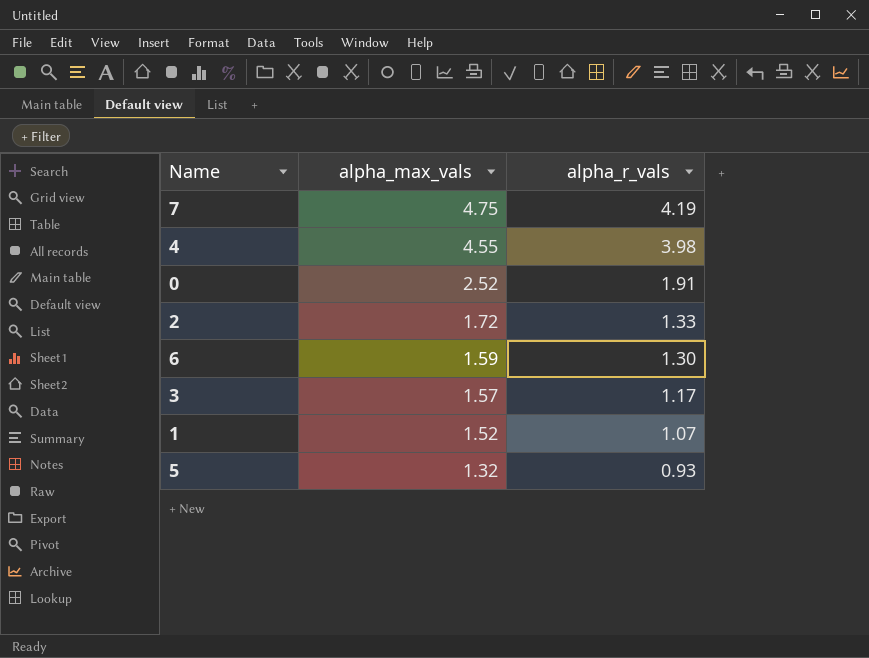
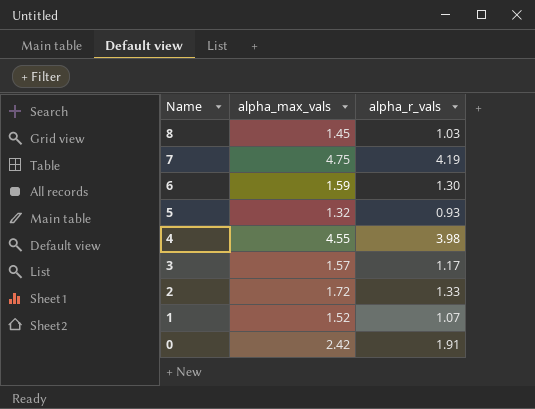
row order: alpha_max_vals descending -> Name descending
row 8: none -> 1.45 | 1.03
0 | alpha_max_vals: 2.52 -> 2.42

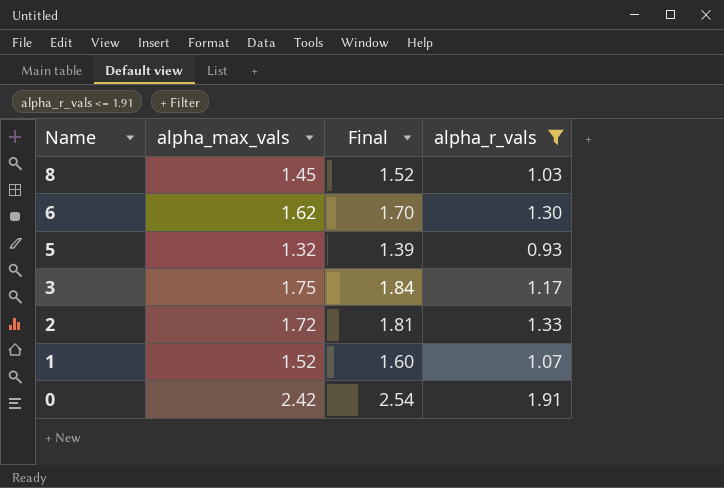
filter: none -> alpha_r_vals <= 1.91
column Final | formula: none -> [alpha_max_vals] * 1.05
6 | alpha_max_vals: 1.59 -> 1.62
3 | alpha_max_vals: 1.57 -> 1.75

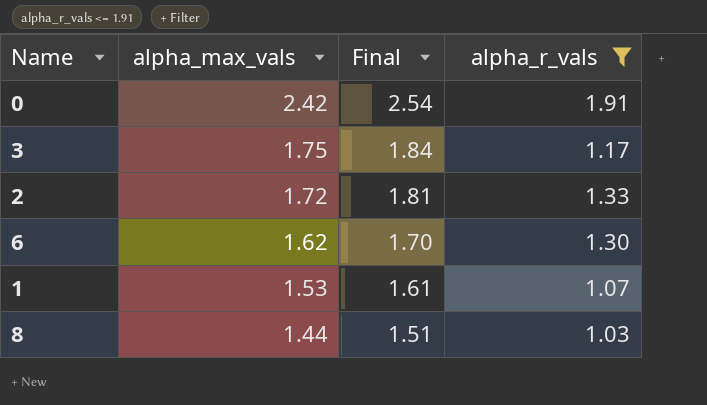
row order: Name descending -> alpha_max_vals descending
row 5: 1.32 | 1.39 | 0.93 -> none
1 | alpha_max_vals: 1.52 -> 1.53
1 | Final: 1.60 -> 1.61
8 | alpha_max_vals: 1.45 -> 1.44
8 | Final: 1.52 -> 1.51

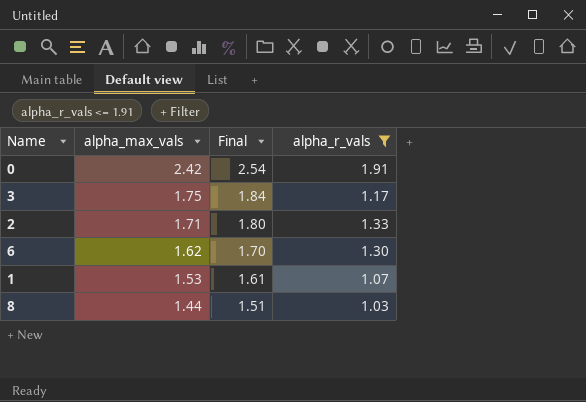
2 | alpha_max_vals: 1.72 -> 1.71
2 | Final: 1.81 -> 1.80

